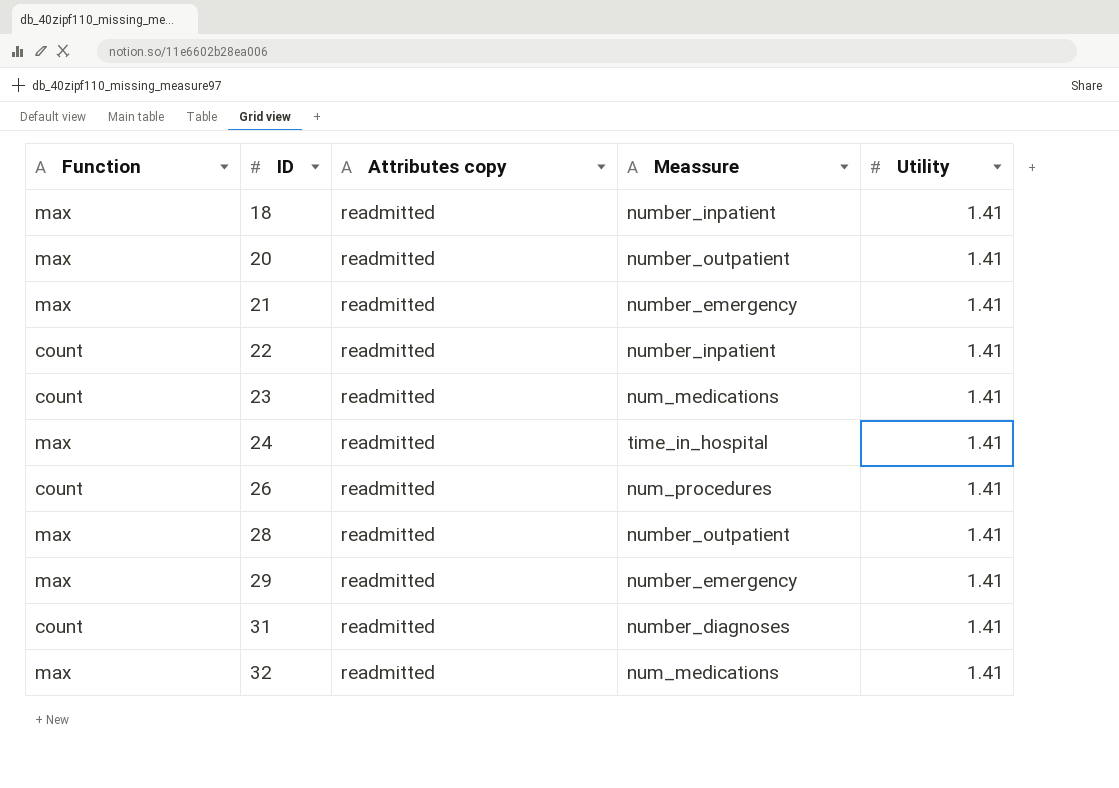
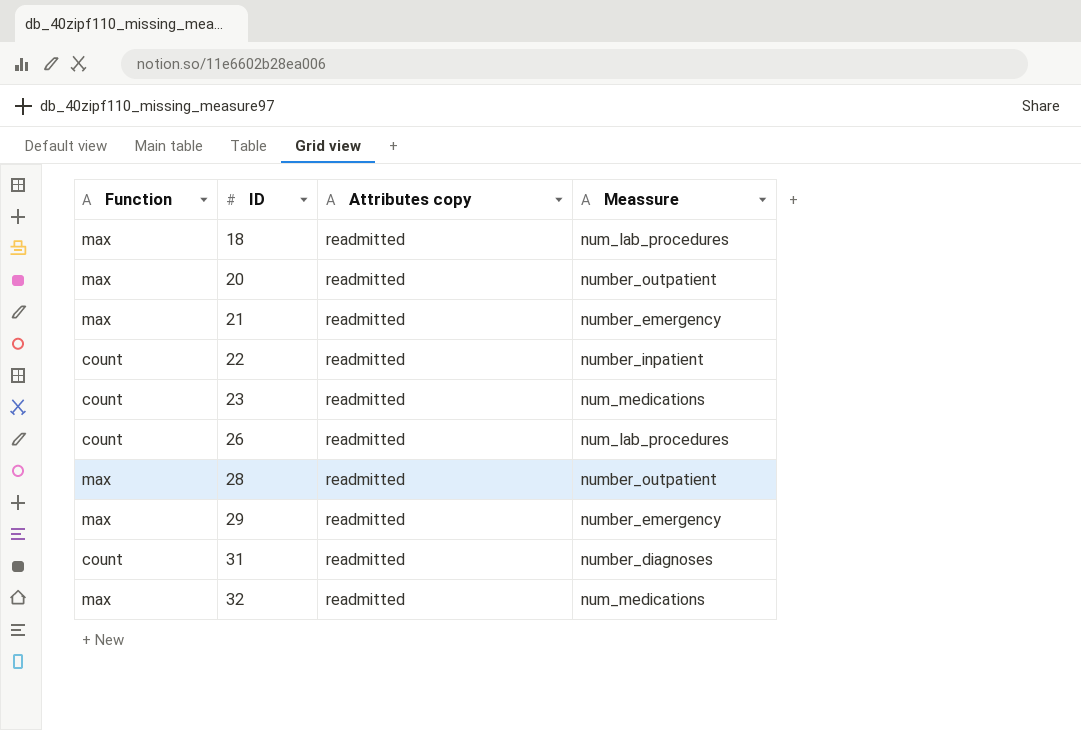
column Utility | position: 5 -> none
row 24: max | readmitted | time_in_hospital | 1.41 -> none
18 | Meassure: number_inpatient -> num_lab_procedures
26 | Meassure: num_procedures -> num_lab_procedures

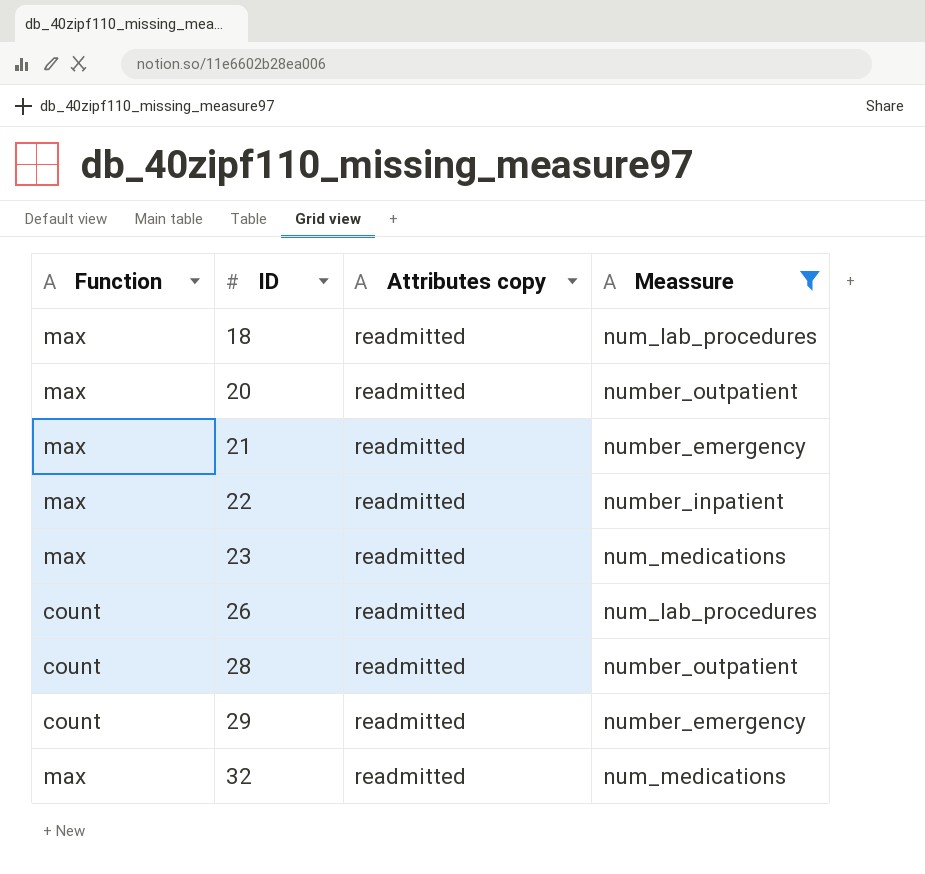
filter: none -> Meassure != number_diagnoses
22 | Function: count -> max
23 | Function: count -> max
28 | Function: max -> count
29 | Function: max -> count

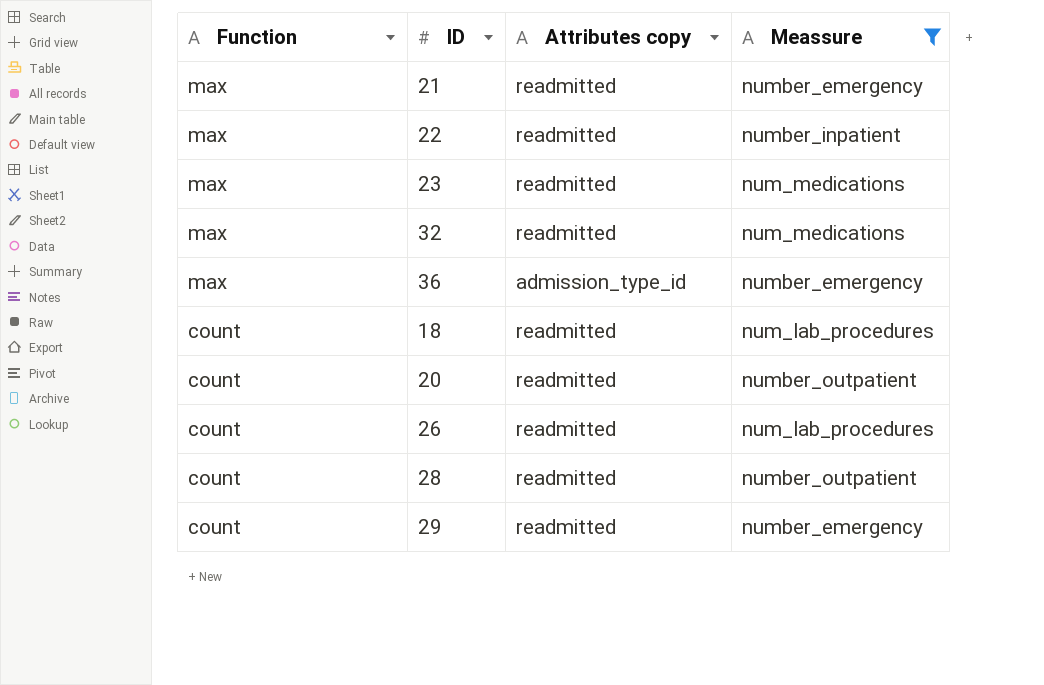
row order: ID ascending -> Function descending
row 36: none -> max | admission_type_id | number_emergency
18 | Function: max -> count
20 | Function: max -> count

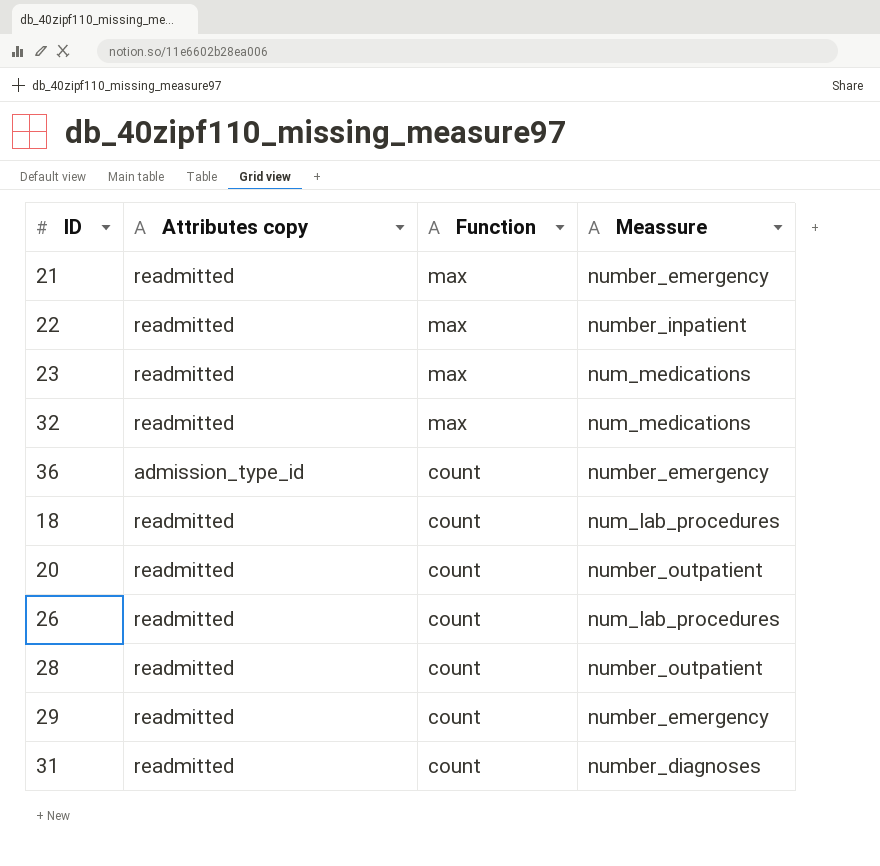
filter: Meassure != number_diagnoses -> none
column Function | position: 1 -> 3
36 | Function: max -> count

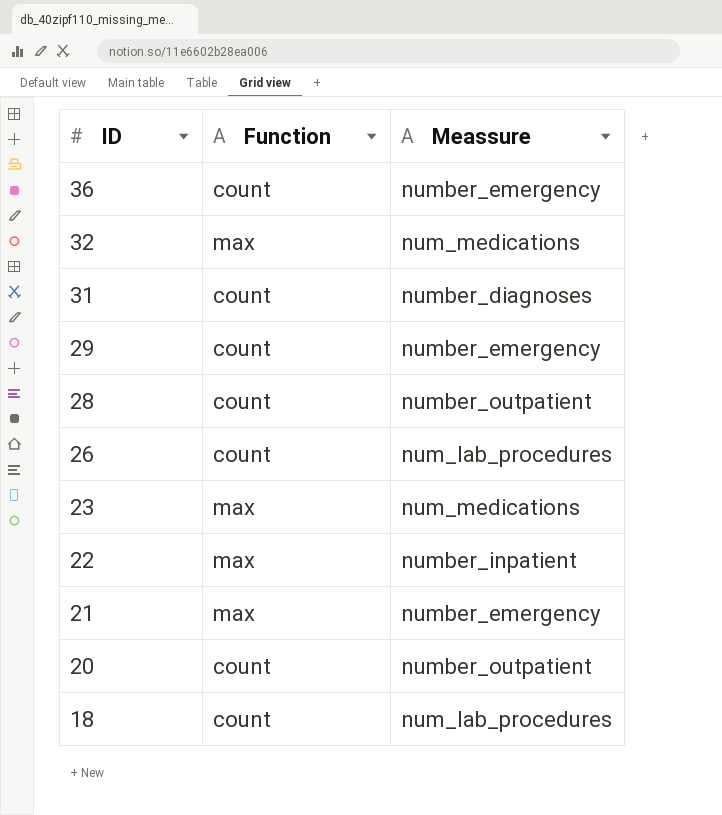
row order: Function descending -> ID descending
column Attributes copy | position: 2 -> none

